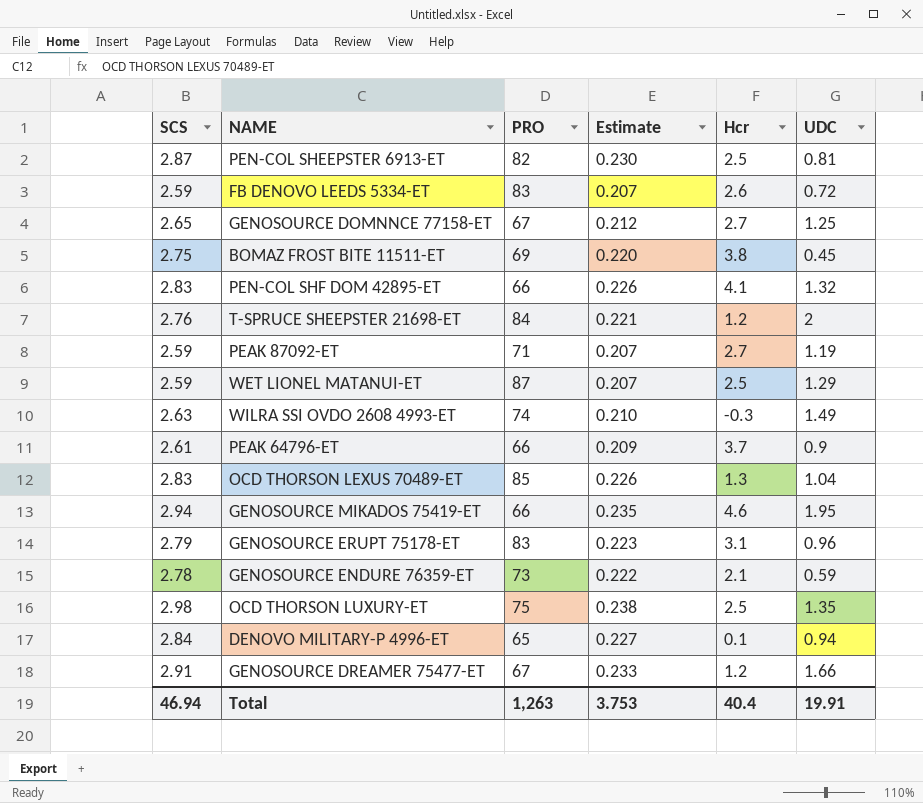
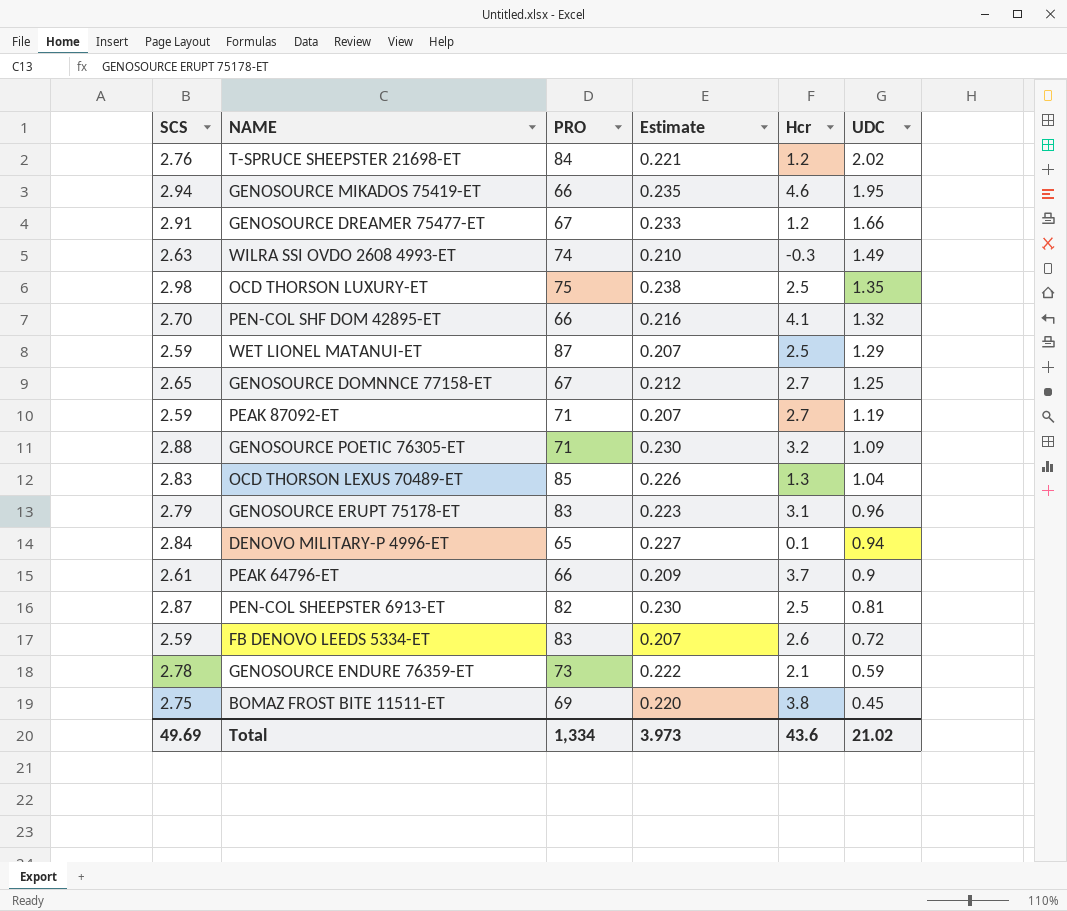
row order: none -> UDC descending
T-SPRUCE SHEEPSTER 21698-ET | UDC: 2 -> 2.02
PEN-COL SHF DOM 42895-ET | SCS: 2.83 -> 2.70
PEN-COL SHF DOM 42895-ET | Estimate: 0.226 -> 0.216
row GENOSOURCE POETIC 76305-ET: none -> 2.88 | 71 | 0.230 | 3.2 | 1.09
Total | SCS: 46.94 -> 49.69
Total | PRO: 1,263 -> 1,334
Total | Estimate: 3.753 -> 3.973
Total | Hcr: 40.4 -> 43.6
Total | UDC: 19.91 -> 21.02

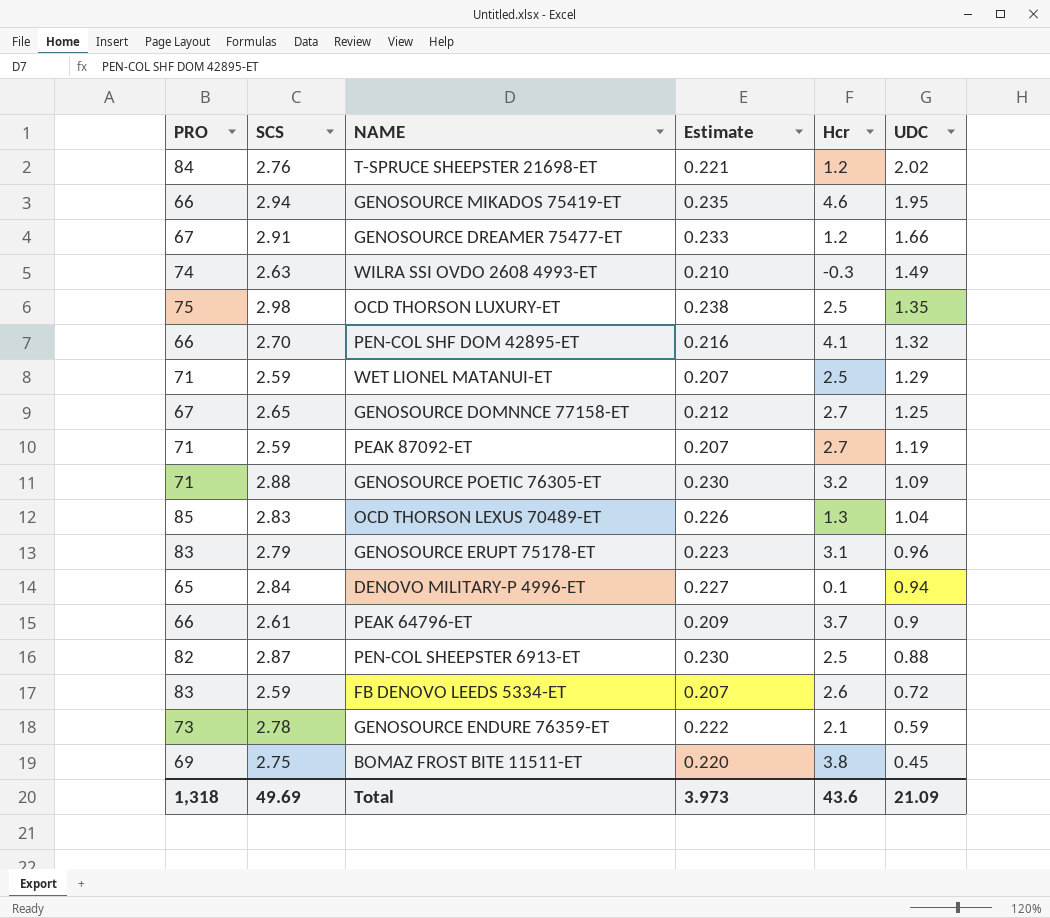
column PRO | position: 3 -> 1
WET LIONEL MATANUI-ET | PRO: 87 -> 71
PEN-COL SHEEPSTER 6913-ET | UDC: 0.81 -> 0.88
Total | PRO: 1,334 -> 1,318
Total | UDC: 21.02 -> 21.09

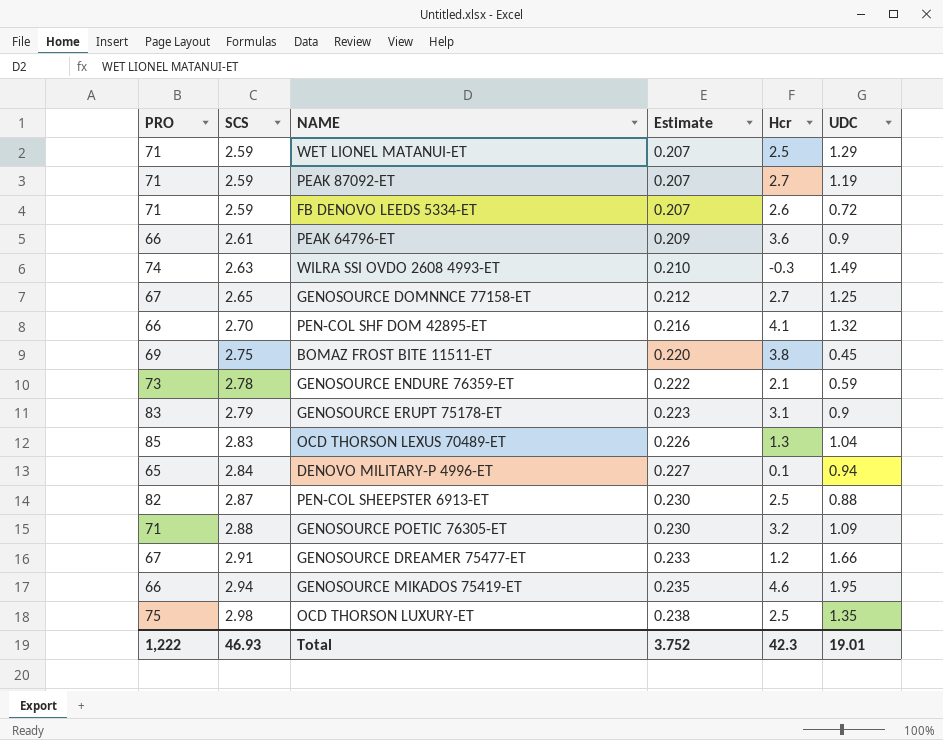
row order: UDC descending -> SCS ascending
row T-SPRUCE SHEEPSTER 21698-ET: 84 | 2.76 | 0.221 | 1.2 | 2.02 -> none
FB DENOVO LEEDS 5334-ET | PRO: 83 -> 71
PEAK 64796-ET | Hcr: 3.7 -> 3.6
GENOSOURCE ERUPT 75178-ET | UDC: 0.96 -> 0.9
Total | PRO: 1,318 -> 1,222
Total | SCS: 49.69 -> 46.93
Total | Estimate: 3.973 -> 3.752
Total | Hcr: 43.6 -> 42.3
Total | UDC: 21.09 -> 19.01

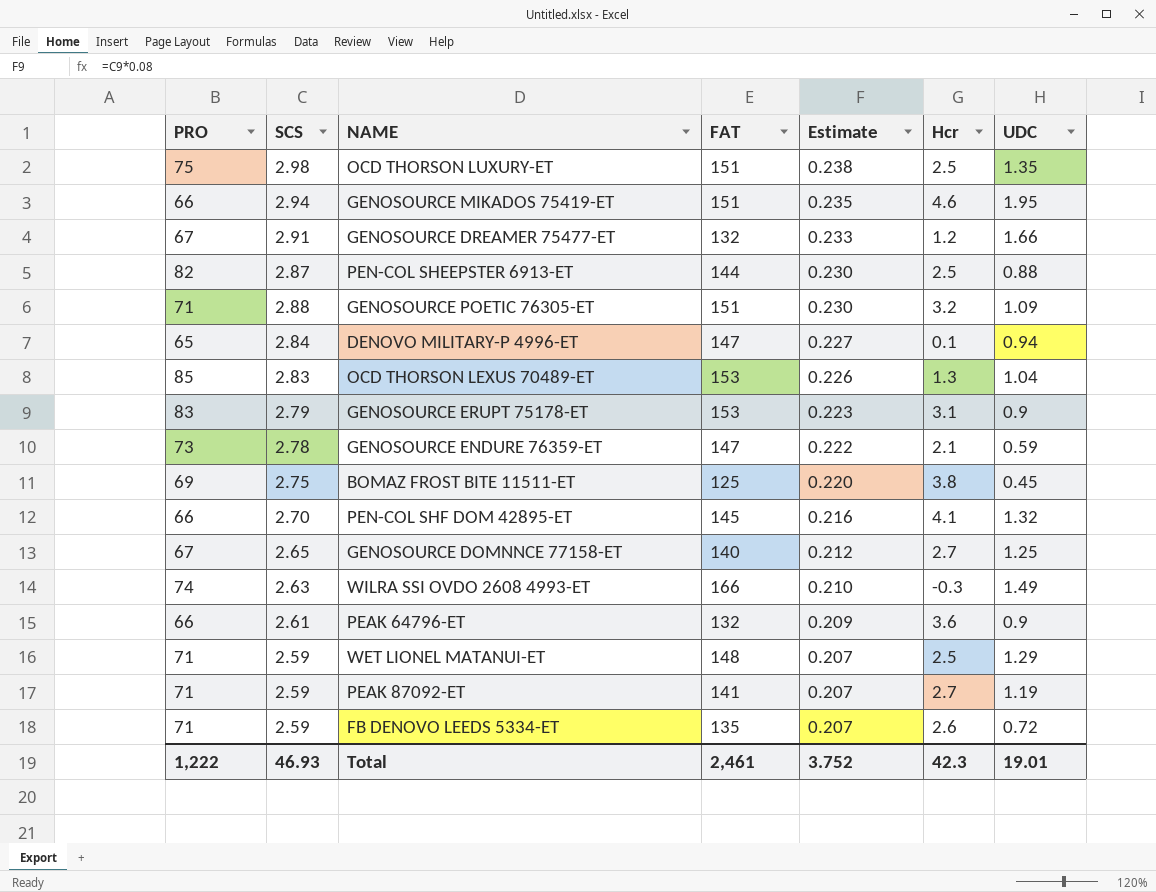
row order: SCS ascending -> Estimate descending
column FAT | position: none -> 4

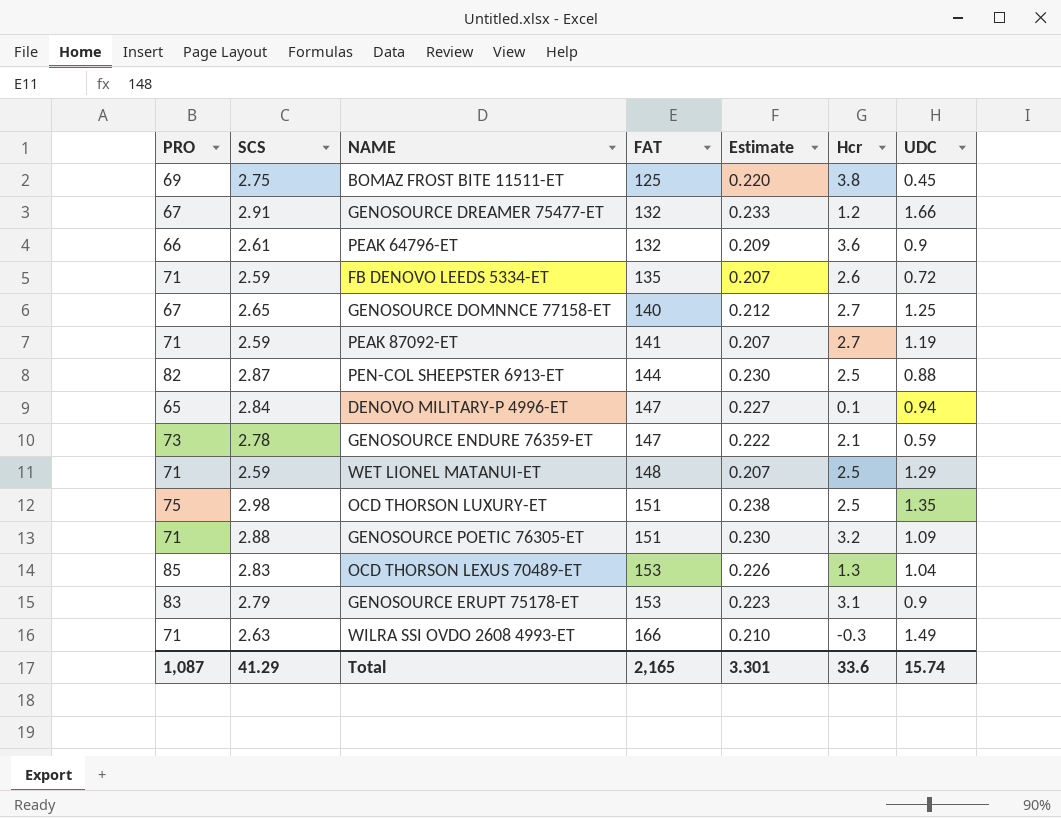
row order: Estimate descending -> FAT ascending
row GENOSOURCE MIKADOS 75419-ET: 66 | 2.94 | 151 | 0.235 | 4.6 | 1.95 -> none
row PEN-COL SHF DOM 42895-ET: 66 | 2.70 | 145 | 0.216 | 4.1 | 1.32 -> none
WILRA SSI OVDO 2608 4993-ET | PRO: 74 -> 71
Total | PRO: 1,222 -> 1,087
Total | SCS: 46.93 -> 41.29
Total | FAT: 2,461 -> 2,165
Total | Estimate: 3.752 -> 3.301
Total | Hcr: 42.3 -> 33.6
Total | UDC: 19.01 -> 15.74

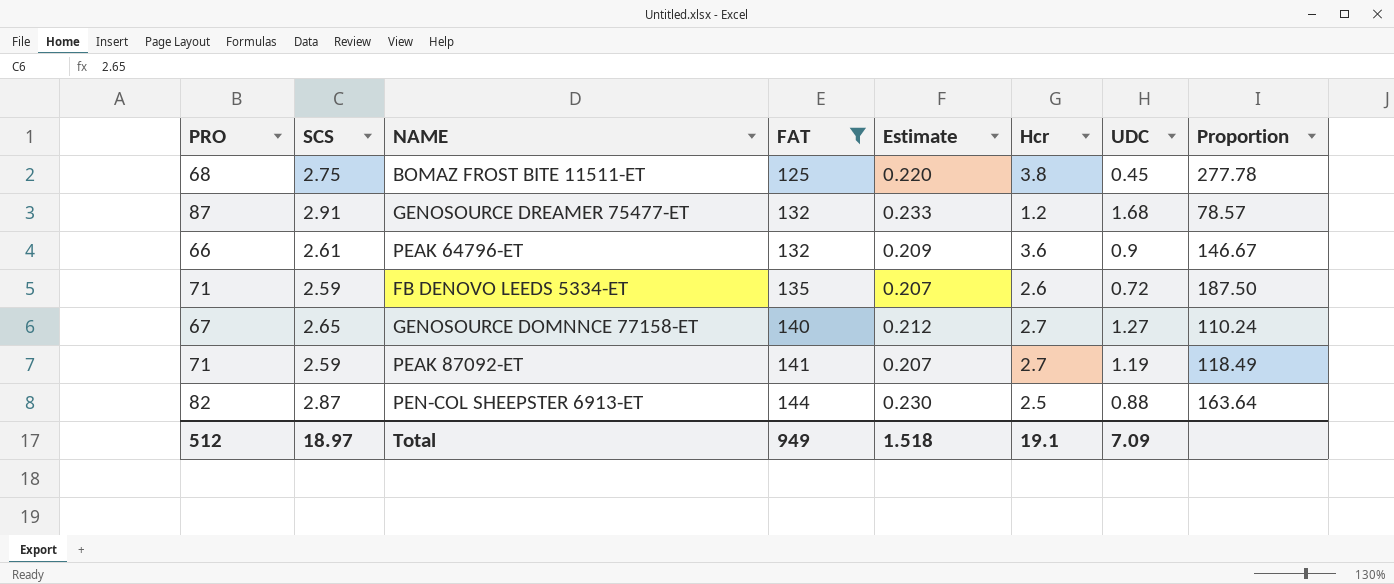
filter: none -> FAT <= 144
column Proportion | formula: none -> [FAT] / [UDC]
BOMAZ FROST BITE 11511-ET | PRO: 69 -> 68
GENOSOURCE DREAMER 75477-ET | PRO: 67 -> 87
GENOSOURCE DREAMER 75477-ET | UDC: 1.66 -> 1.68
GENOSOURCE DOMNNCE 77158-ET | UDC: 1.25 -> 1.27
Total | PRO: 1,087 -> 512
Total | SCS: 41.29 -> 18.97
Total | FAT: 2,165 -> 949
Total | Estimate: 3.301 -> 1.518
Total | Hcr: 33.6 -> 19.1
Total | UDC: 15.74 -> 7.09

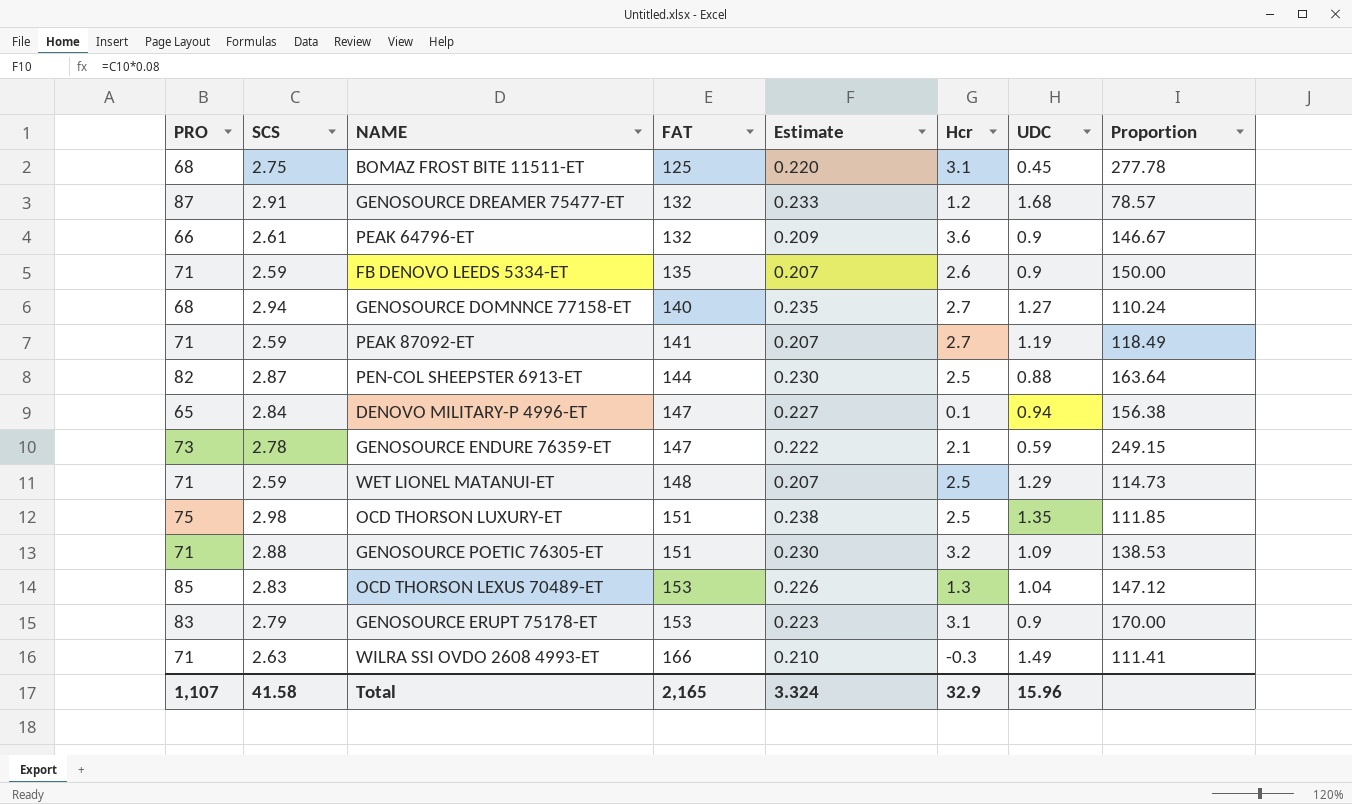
filter: FAT <= 144 -> none
BOMAZ FROST BITE 11511-ET | Hcr: 3.8 -> 3.1
FB DENOVO LEEDS 5334-ET | UDC: 0.72 -> 0.9
FB DENOVO LEEDS 5334-ET | Proportion: 187.50 -> 150.00
GENOSOURCE DOMNNCE 77158-ET | PRO: 67 -> 68
GENOSOURCE DOMNNCE 77158-ET | SCS: 2.65 -> 2.94
GENOSOURCE DOMNNCE 77158-ET | Estimate: 0.212 -> 0.235
Total | PRO: 512 -> 1,107
Total | SCS: 18.97 -> 41.58
Total | FAT: 949 -> 2,165
Total | Estimate: 1.518 -> 3.324
Total | Hcr: 19.1 -> 32.9
Total | UDC: 7.09 -> 15.96

